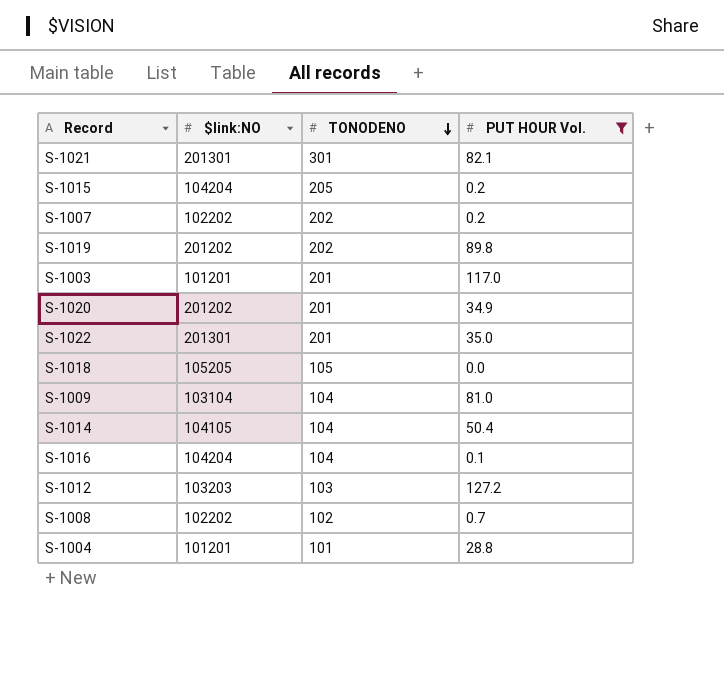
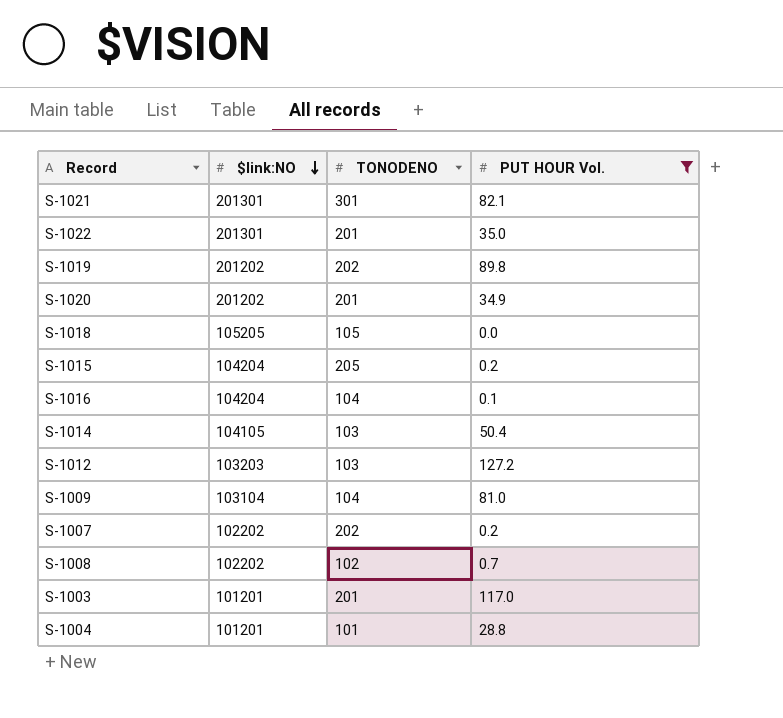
row order: TONODENO descending -> $link:NO descending
S-1014 | TONODENO: 104 -> 103

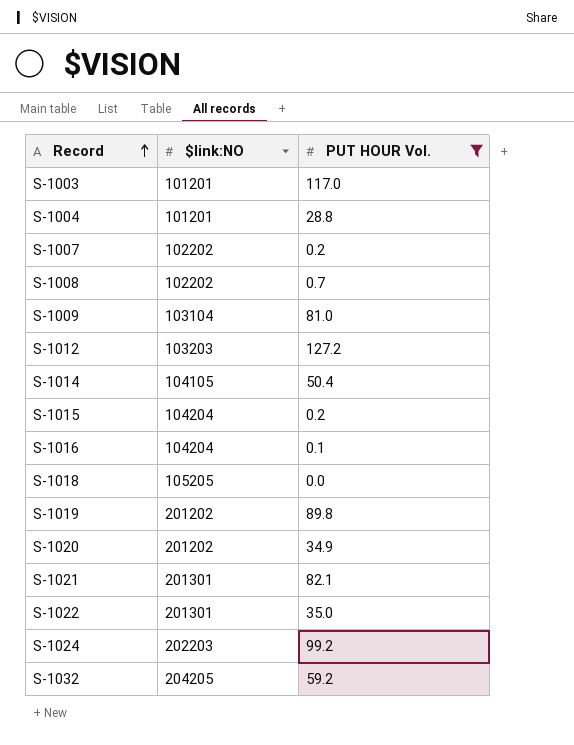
row order: $link:NO descending -> Record ascending
column TONODENO | position: 3 -> none
row S-1024: none -> 202203 | 99.2
row S-1032: none -> 204205 | 59.2

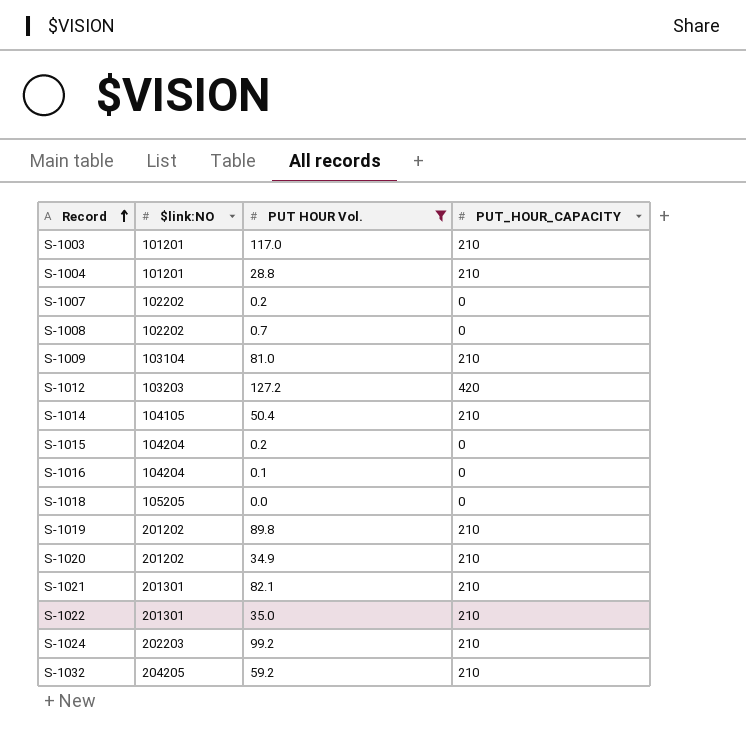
column PUT_HOUR_CAPACITY | position: none -> 4

